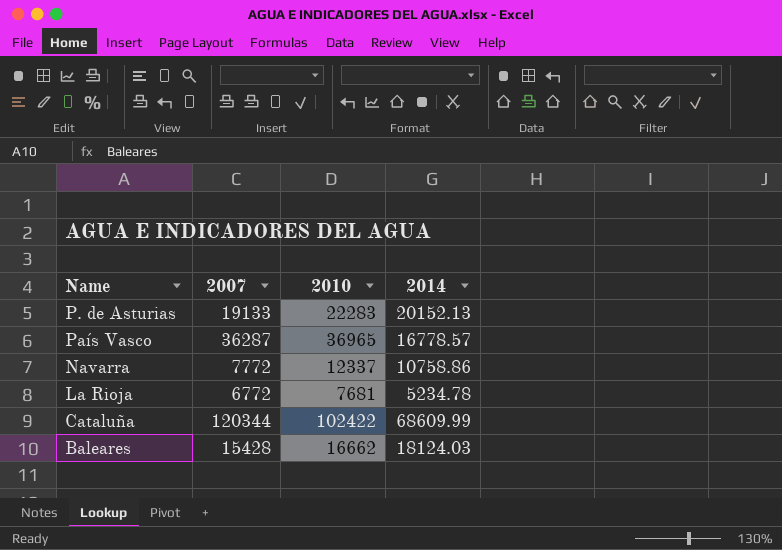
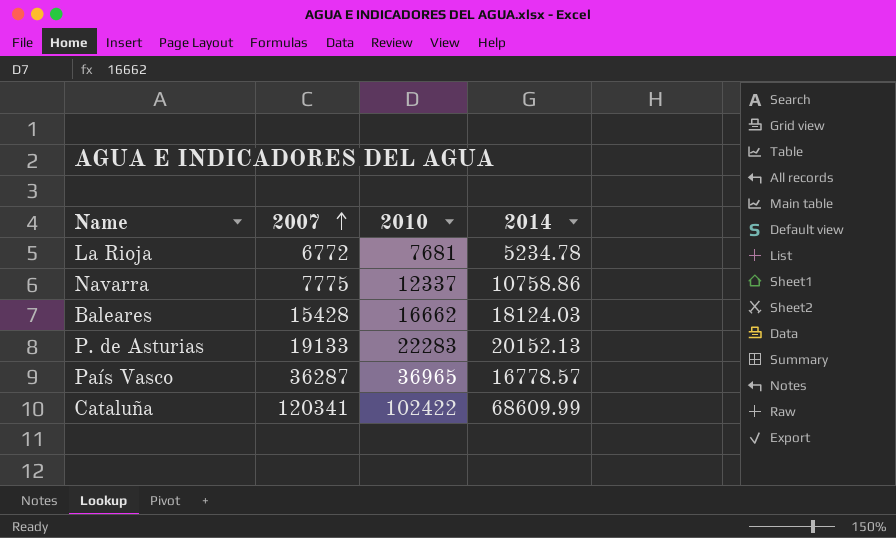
row order: none -> 2007 ascending
Navarra | 2007: 7772 -> 7775
Cataluña | 2007: 120344 -> 120341

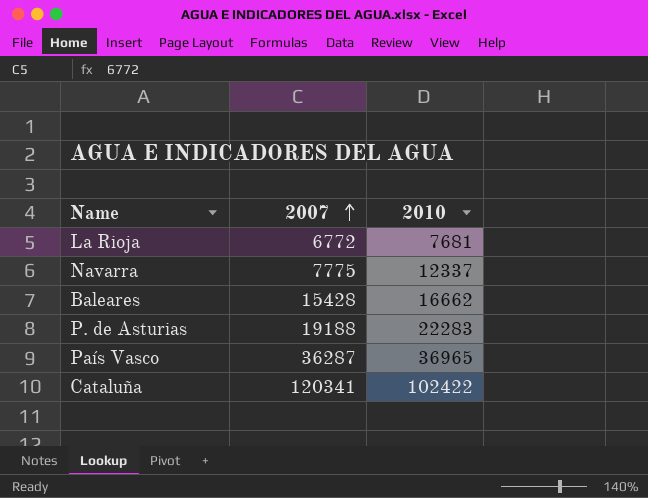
column 2014 | position: 4 -> none
P. de Asturias | 2007: 19133 -> 19188

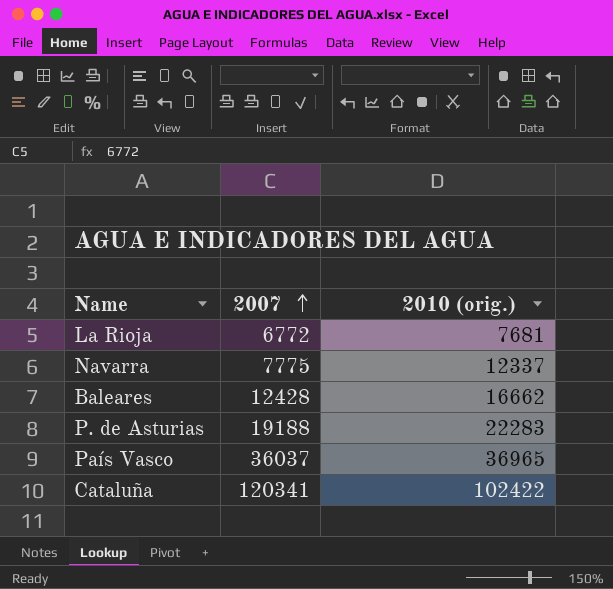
column name: 2010 -> 2010 (orig.)
Baleares | 2007: 15428 -> 12428
País Vasco | 2007: 36287 -> 36037

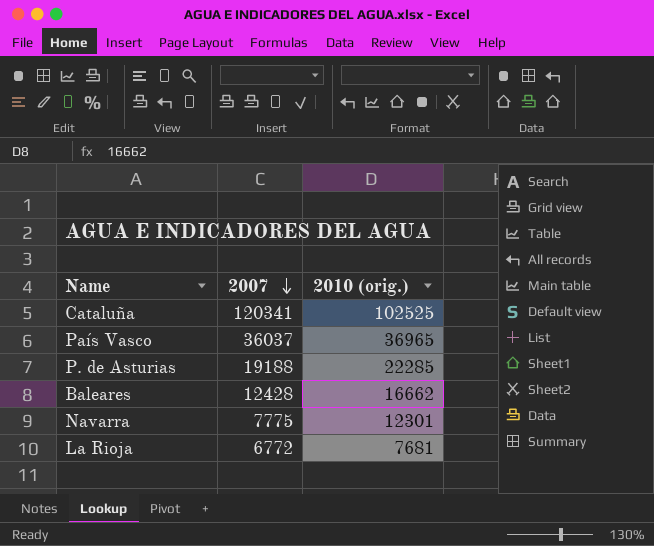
row order: 2007 ascending -> 2007 descending
Cataluña | 2010 (orig.): 102422 -> 102525
P. de Asturias | 2010 (orig.): 22283 -> 22285
Navarra | 2010 (orig.): 12337 -> 12301

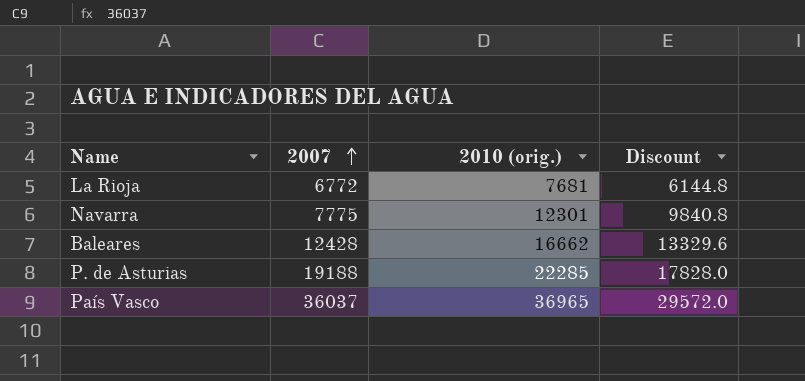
row order: 2007 descending -> 2007 ascending
column Discount | formula: none -> [2010 (orig.)] * 0.8
row Cataluña: 120341 | 102525 -> none

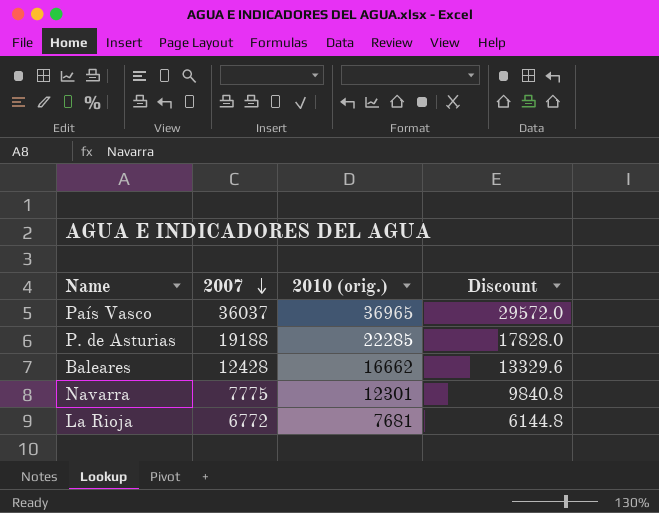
row order: 2007 ascending -> 2007 descending

